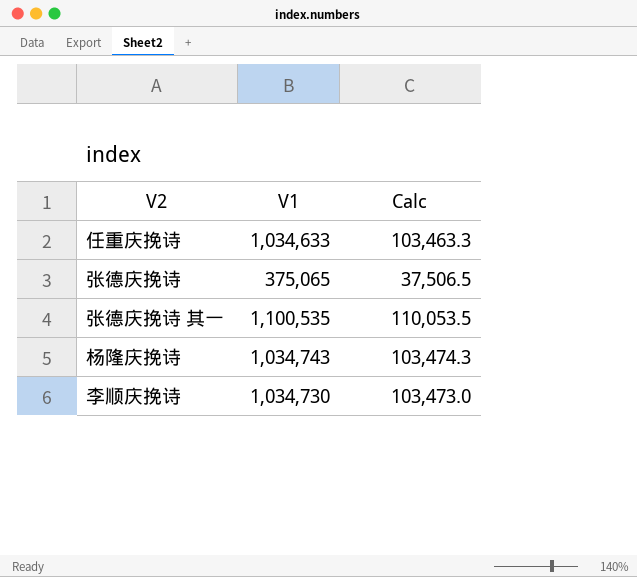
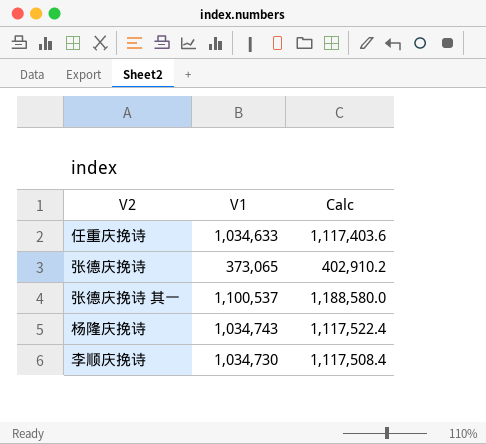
column Calc | formula: [V1] * 0.1 -> [V1] * 1.08
张德庆挽诗 | V1: 375,065 -> 373,065
张德庆挽诗 其一 | V1: 1,100,535 -> 1,100,537

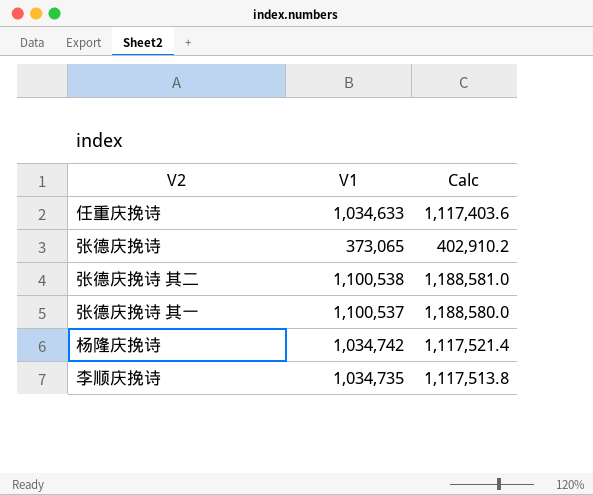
row 张德庆挽诗 其二: none -> 1,100,538 | 1,188,581.0
杨隆庆挽诗 | V1: 1,034,743 -> 1,034,742
杨隆庆挽诗 | Calc: 1,117,522.4 -> 1,117,521.4
李顺庆挽诗 | V1: 1,034,730 -> 1,034,735
李顺庆挽诗 | Calc: 1,117,508.4 -> 1,117,513.8

